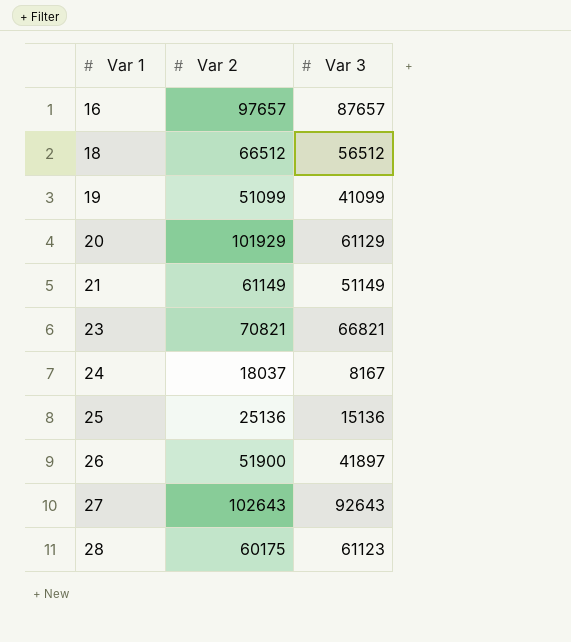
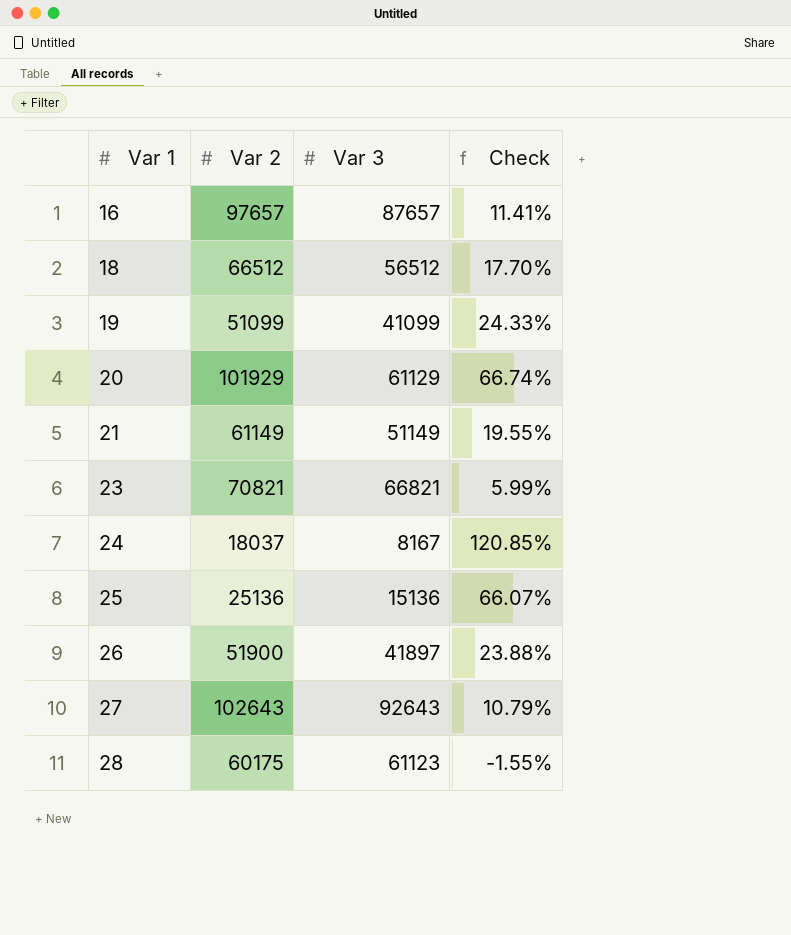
column Check | formula: none -> ([Var 2] - [Var 3]) / [Var 3]

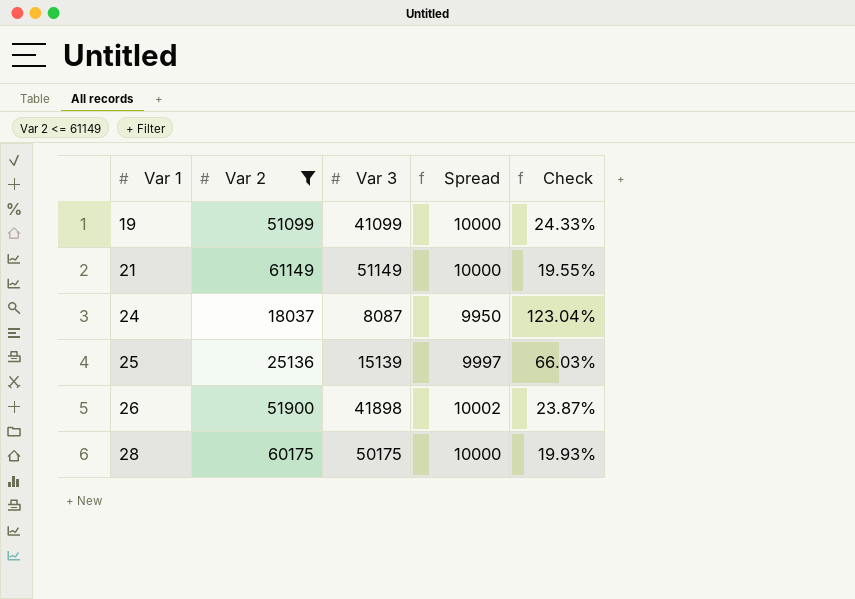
filter: none -> Var 2 <= 61149
column Spread | formula: none -> [Var 2] - [Var 3]
24 | Var 3: 8167 -> 8087
24 | Check: 120.85% -> 123.04%
25 | Var 3: 15136 -> 15139
25 | Check: 66.07% -> 66.03%
26 | Var 3: 41897 -> 41898
26 | Check: 23.88% -> 23.87%
28 | Var 3: 61123 -> 50175
28 | Check: -1.55% -> 19.93%

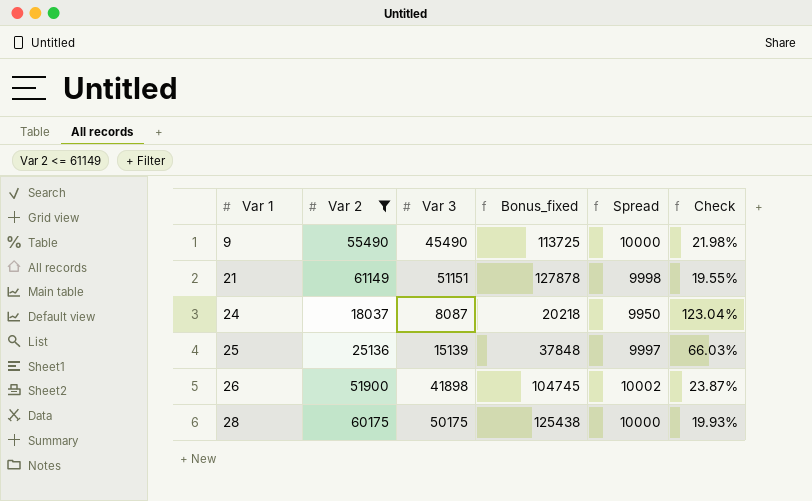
column Bonus_fixed | formula: none -> [Var 3] * 2.5
row 19: 51099 | 41099 | 10000 | 24.33% -> none
row 9: none -> 55490 | 45490 | 113725 | 10000 | 21.98%
21 | Var 3: 51149 -> 51151
21 | Spread: 10000 -> 9998

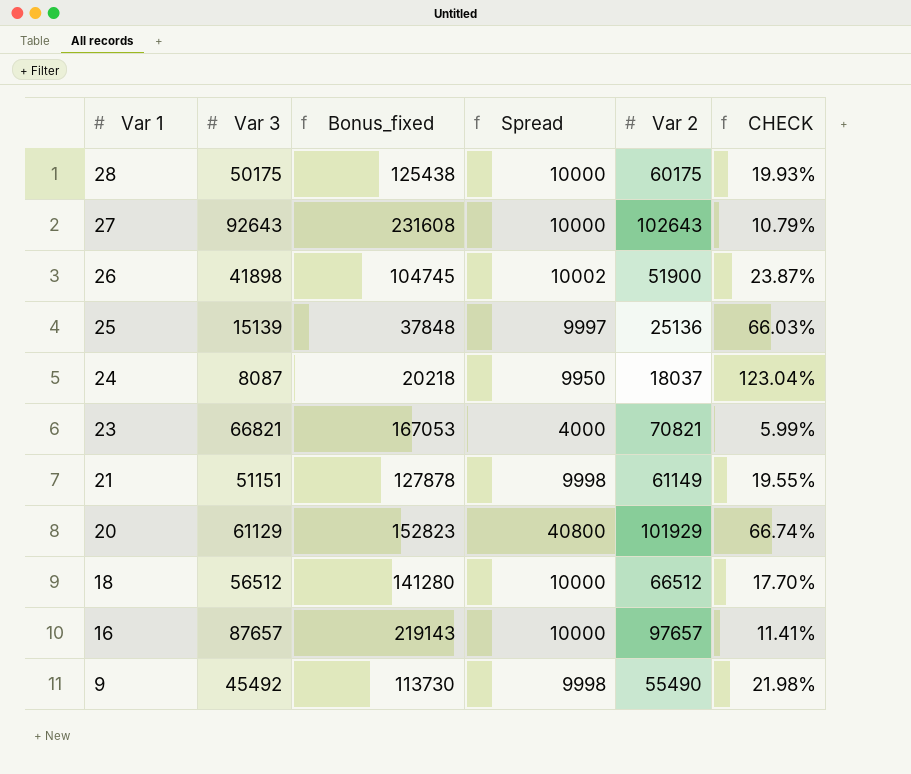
filter: Var 2 <= 61149 -> none
row order: Var 1 ascending -> Var 1 descending
column Var 2 | position: 2 -> 5
column name: Check -> CHECK
9 | Var 3: 45490 -> 45492
9 | Bonus_fixed: 113725 -> 113730
9 | Spread: 10000 -> 9998

